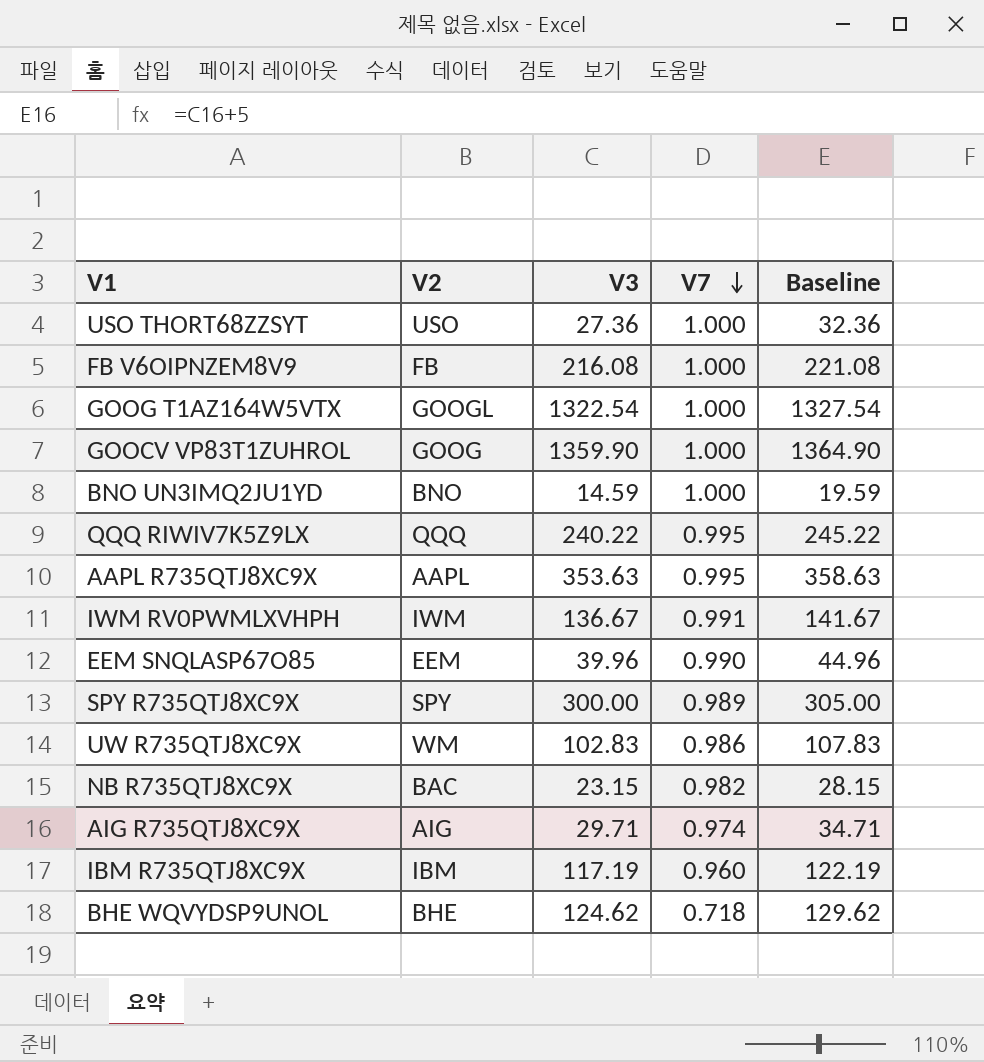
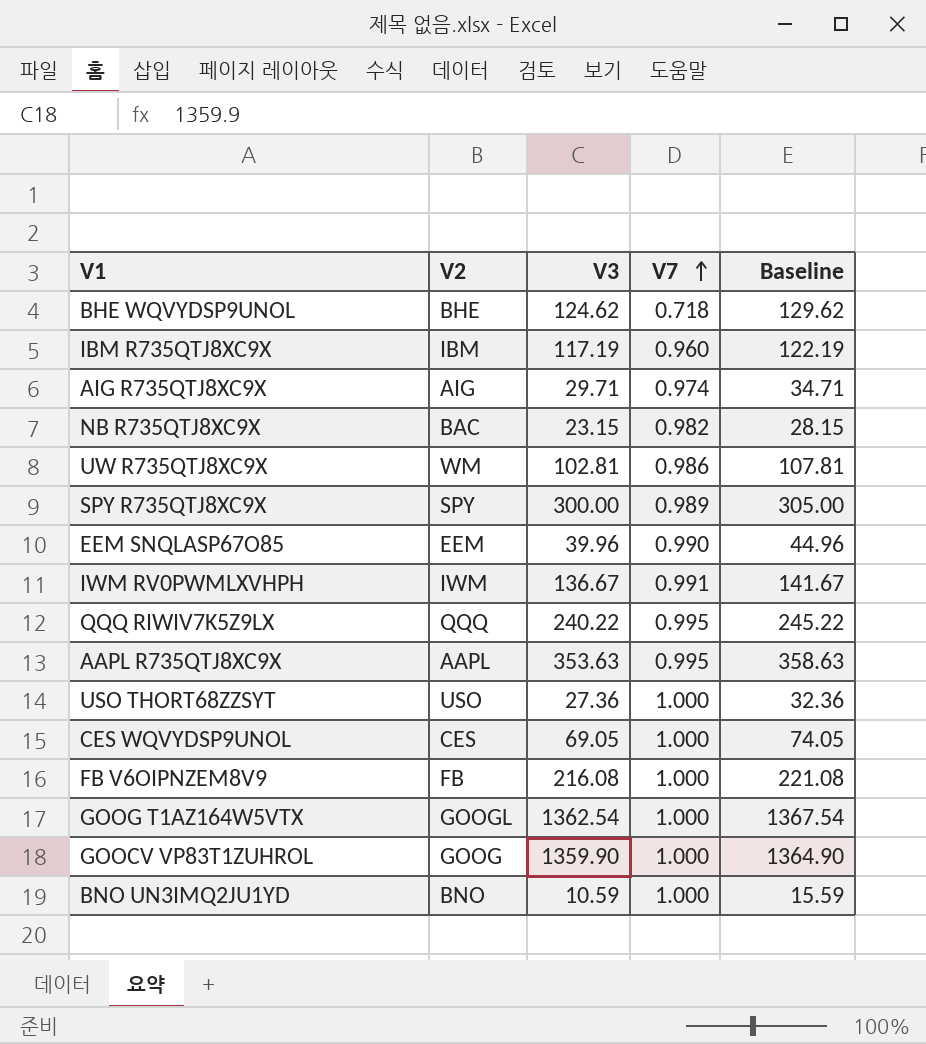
row order: V7 descending -> V7 ascending
UW R735QTJ8XC9X | V3: 102.83 -> 102.81
UW R735QTJ8XC9X | Baseline: 107.83 -> 107.81
row CES WQVYDSP9UNOL: none -> CES | 69.05 | 1.000 | 74.05
GOOG T1AZ164W5VTX | V3: 1322.54 -> 1362.54
GOOG T1AZ164W5VTX | Baseline: 1327.54 -> 1367.54
BNO UN3IMQ2JU1YD | V3: 14.59 -> 10.59
BNO UN3IMQ2JU1YD | Baseline: 19.59 -> 15.59

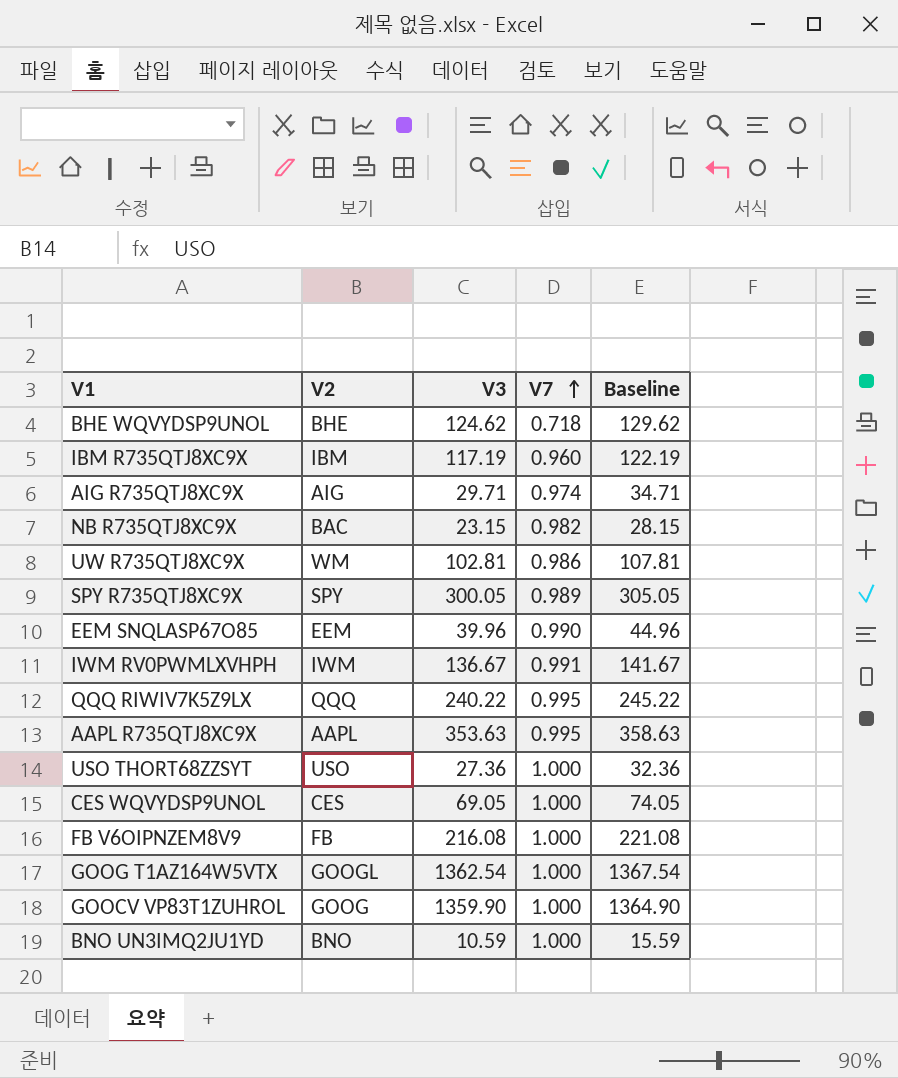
SPY R735QTJ8XC9X | V3: 300.00 -> 300.05
SPY R735QTJ8XC9X | Baseline: 305.00 -> 305.05

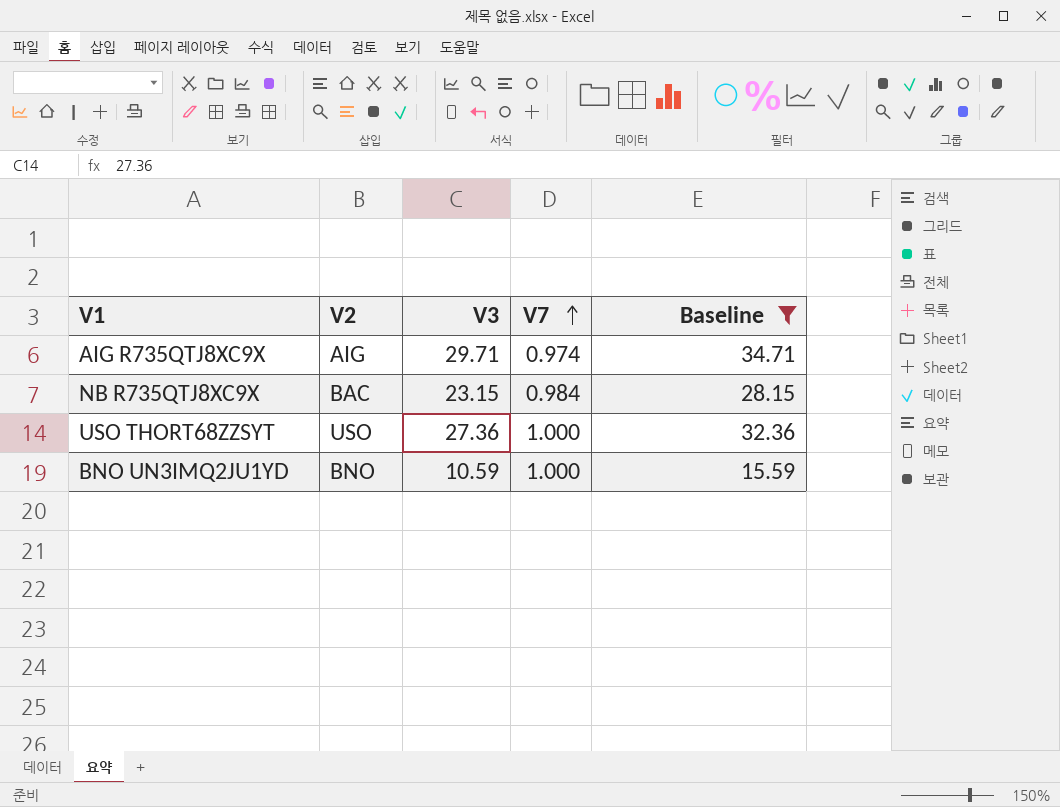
filter: none -> Baseline <= 34.71
NB R735QTJ8XC9X | V7: 0.982 -> 0.984

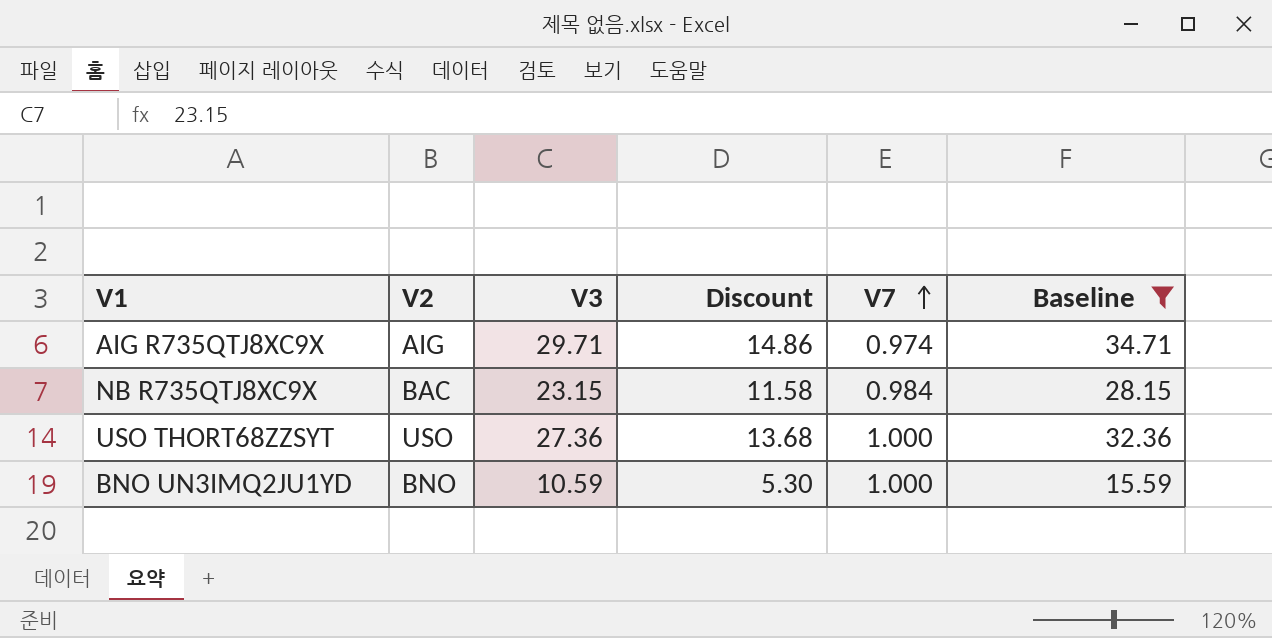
column Discount | formula: none -> [V3] * 0.5

